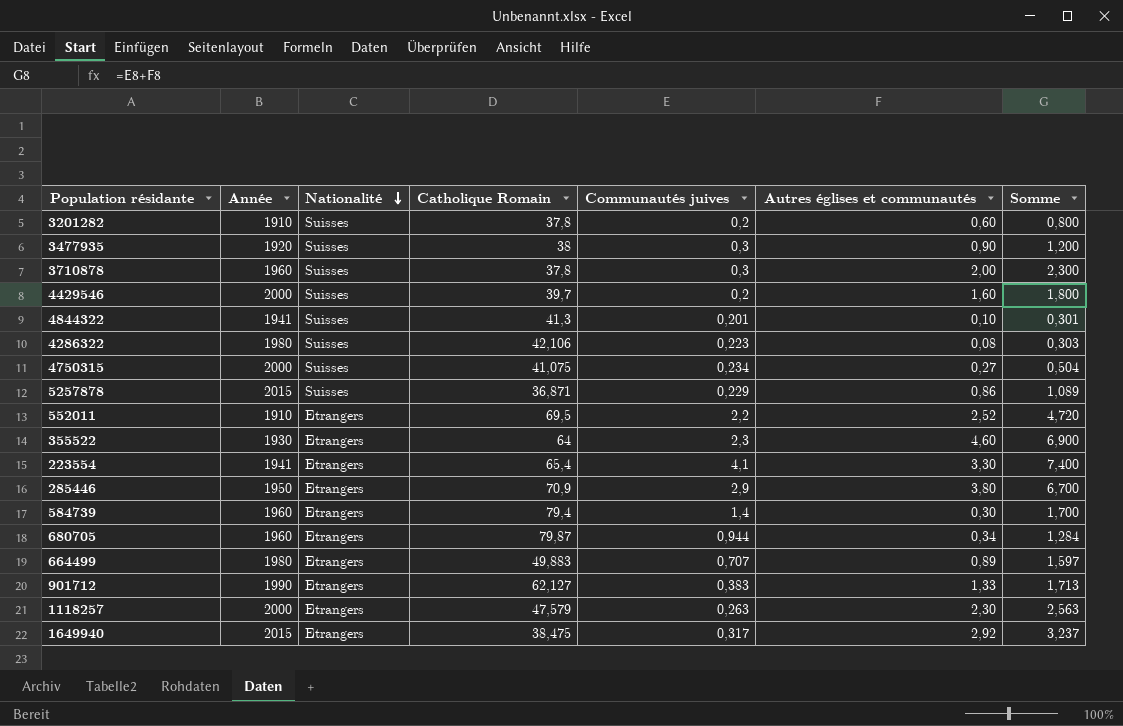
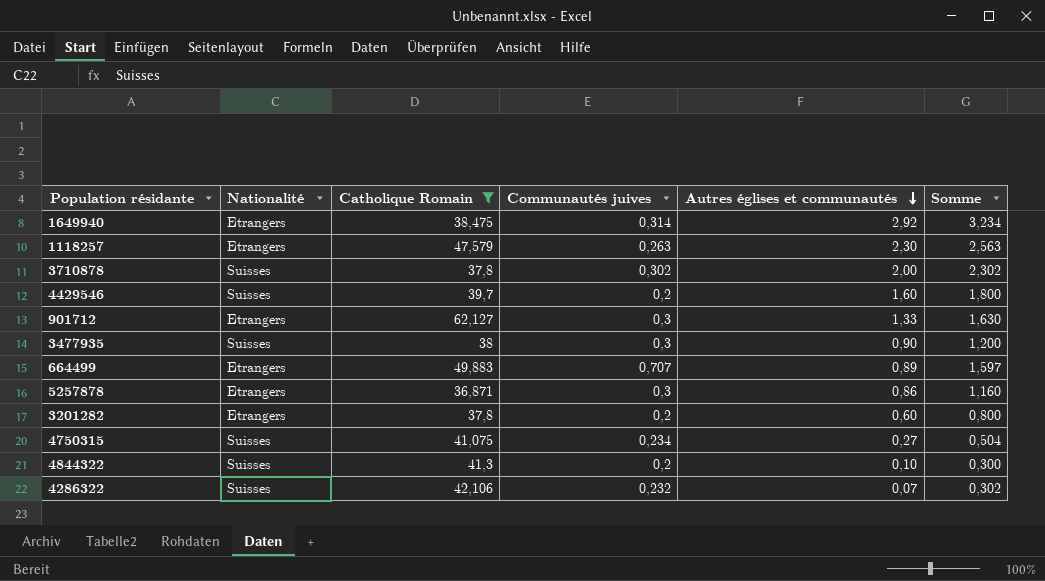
filter: none -> Catholique Romain <= 62,127
row order: Nationalité descending -> Autres églises et communautés descending
column Année | position: 2 -> none
1649940 | Communautés juives: 0,317 -> 0,314
1649940 | Somme: 3,237 -> 3,234
3710878 | Communautés juives: 0,3 -> 0,302
3710878 | Somme: 2,300 -> 2,302
901712 | Communautés juives: 0,383 -> 0,3
901712 | Somme: 1,713 -> 1,630
5257878 | Nationalité: Suisses -> Etrangers
5257878 | Communautés juives: 0,229 -> 0,3
5257878 | Somme: 1,089 -> 1,160
3201282 | Nationalité: Suisses -> Etrangers
4844322 | Communautés juives: 0,201 -> 0,2
4844322 | Somme: 0,301 -> 0,300
4286322 | Communautés juives: 0,223 -> 0,232
4286322 | Autres églises et communautés: 0,08 -> 0,07
4286322 | Somme: 0,303 -> 0,302

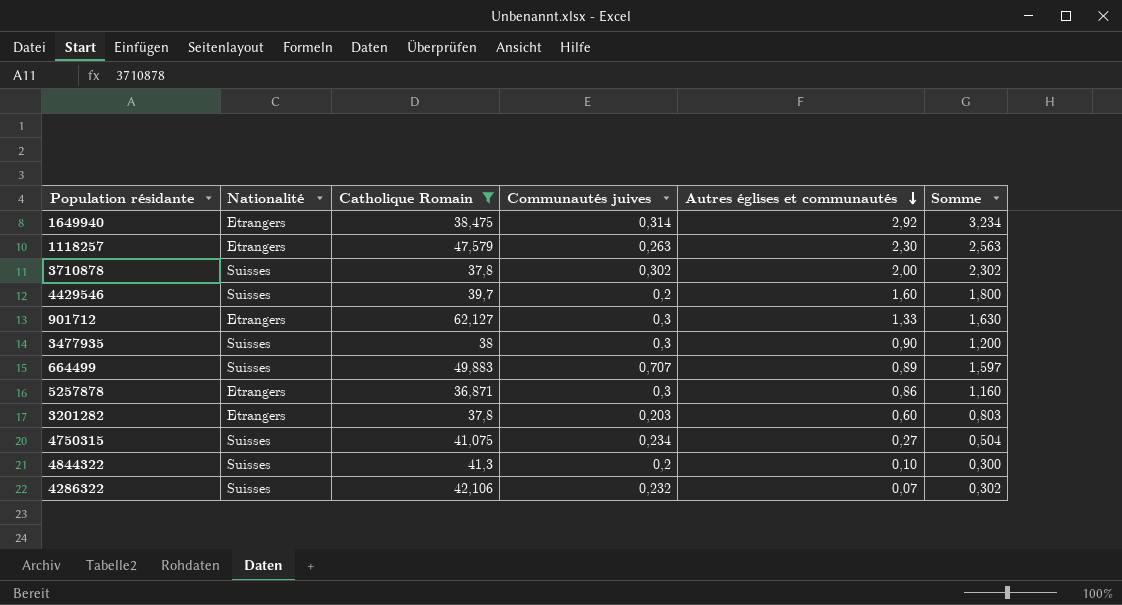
664499 | Nationalité: Etrangers -> Suisses
3201282 | Communautés juives: 0,2 -> 0,203
3201282 | Somme: 0,800 -> 0,803

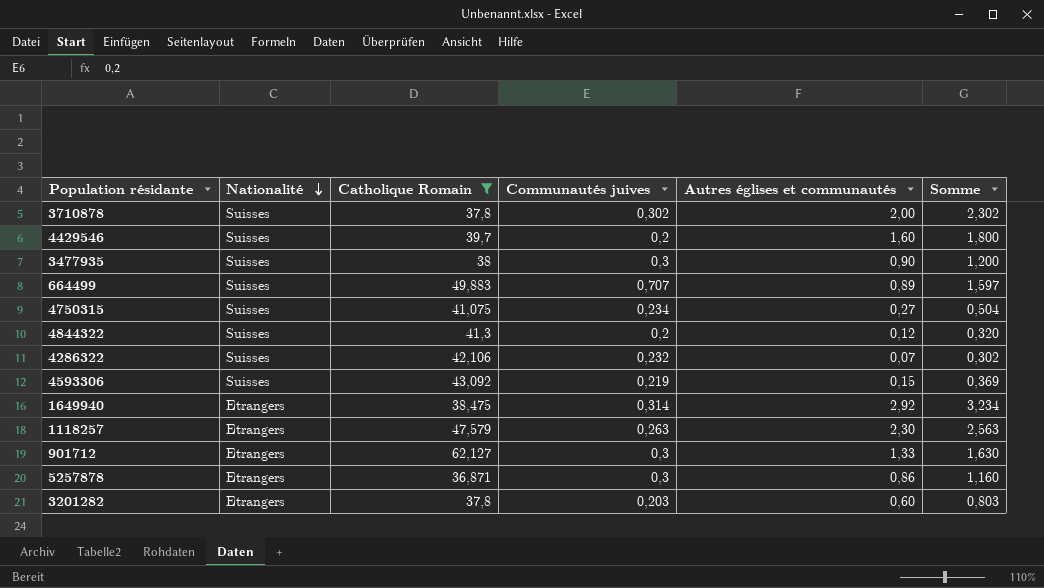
row order: Autres églises et communautés descending -> Nationalité descending
4844322 | Autres églises et communautés: 0,10 -> 0,12
4844322 | Somme: 0,300 -> 0,320
row 4593306: none -> Suisses | 43,092 | 0,219 | 0,15 | 0,369

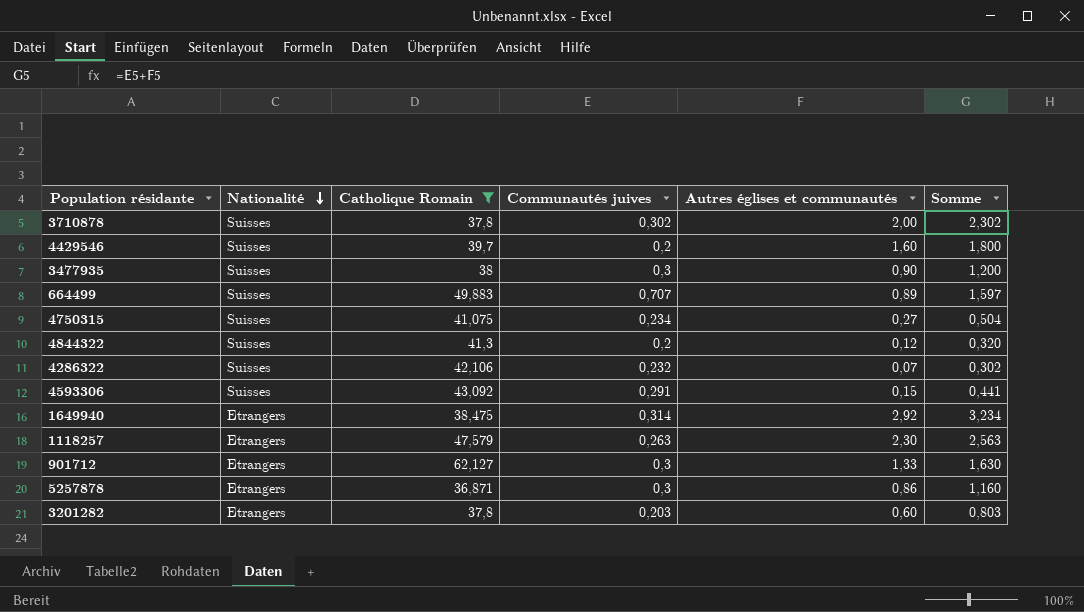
4593306 | Communautés juives: 0,219 -> 0,291
4593306 | Somme: 0,369 -> 0,441

